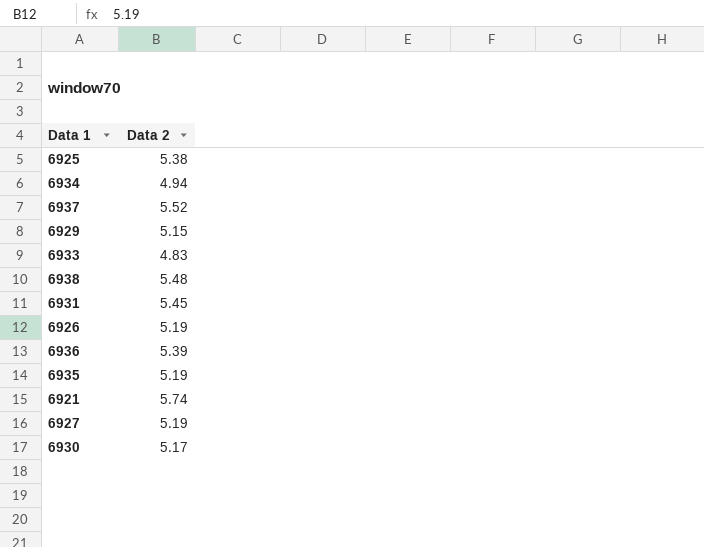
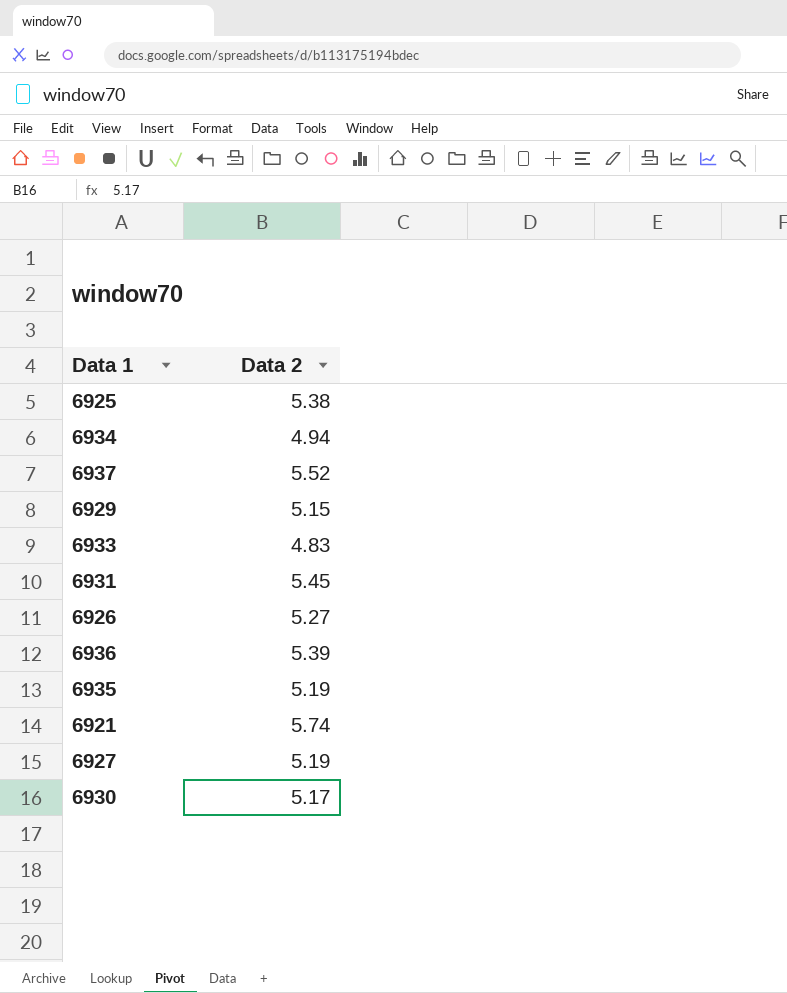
row 6938: 5.48 -> none
6926 | Data 2: 5.19 -> 5.27

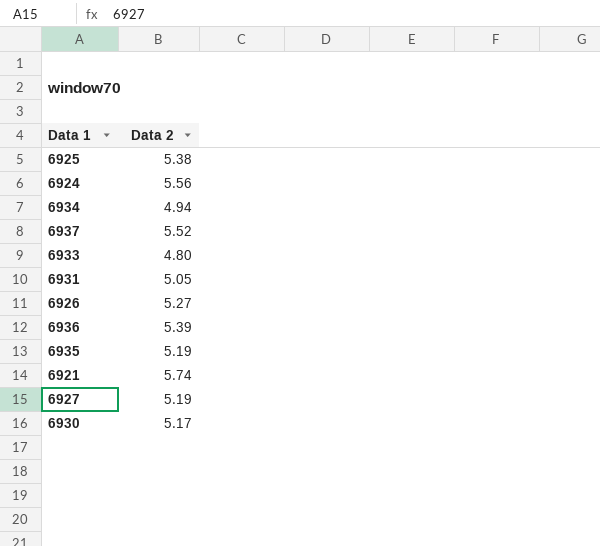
row 6929: 5.15 -> none
row 6924: none -> 5.56
6933 | Data 2: 4.83 -> 4.80
6931 | Data 2: 5.45 -> 5.05

